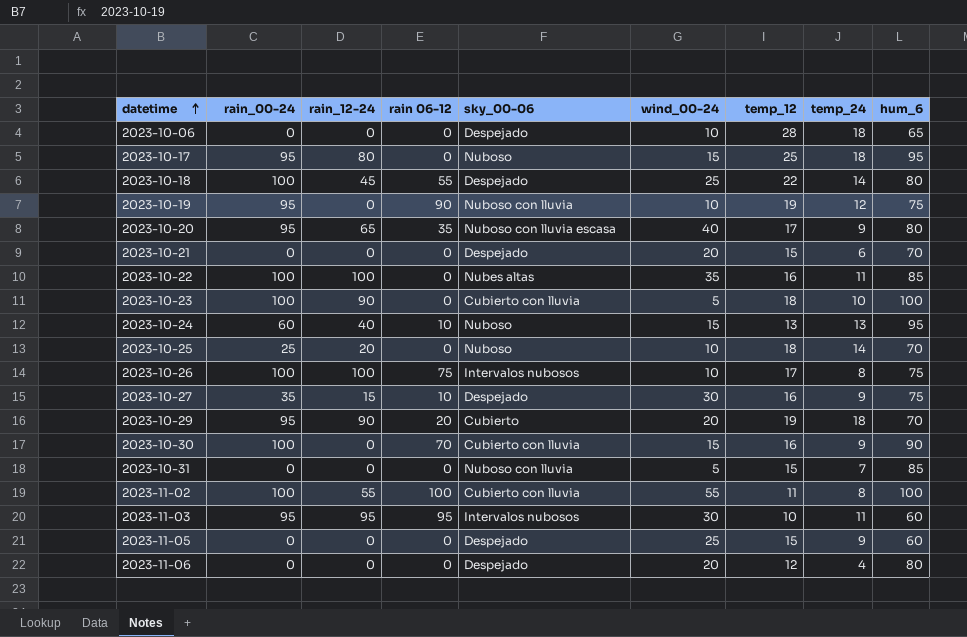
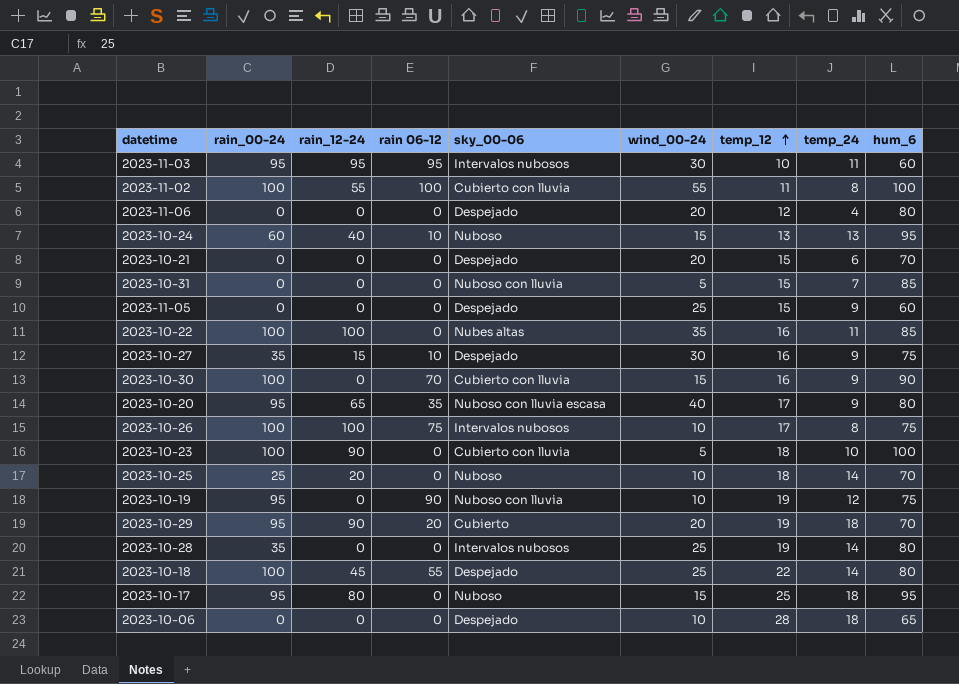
row order: datetime ascending -> temp_12 ascending
row 2023-10-28: none -> 35 | 0 | 0 | Intervalos nubosos | 25 | 19 | 14 | 80

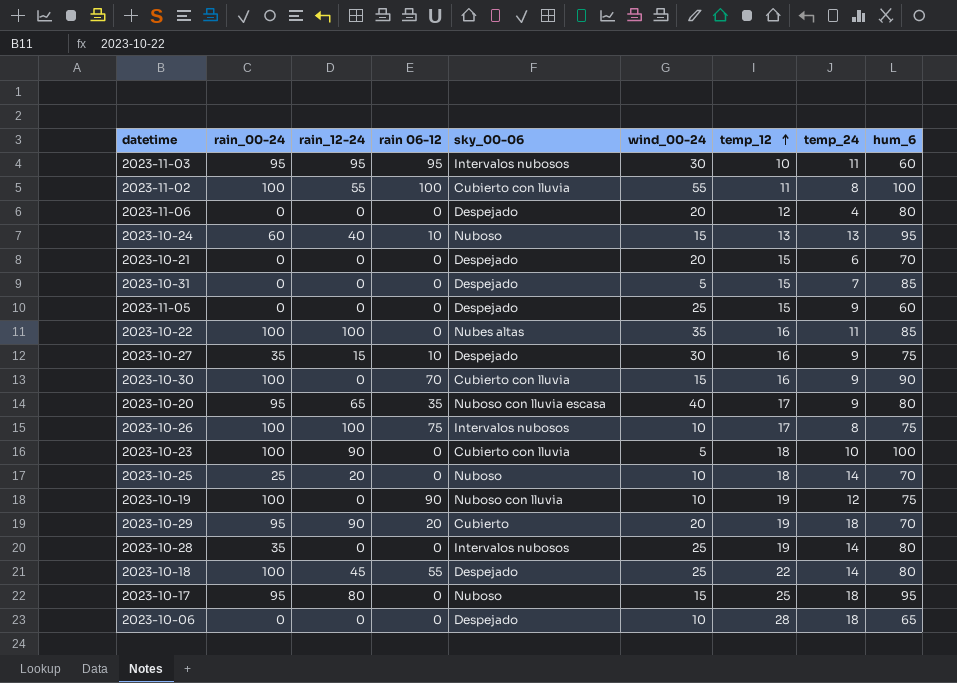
2023-10-31 | sky_00-06: Nuboso con lluvia -> Despejado
2023-10-19 | rain_00-24: 95 -> 100

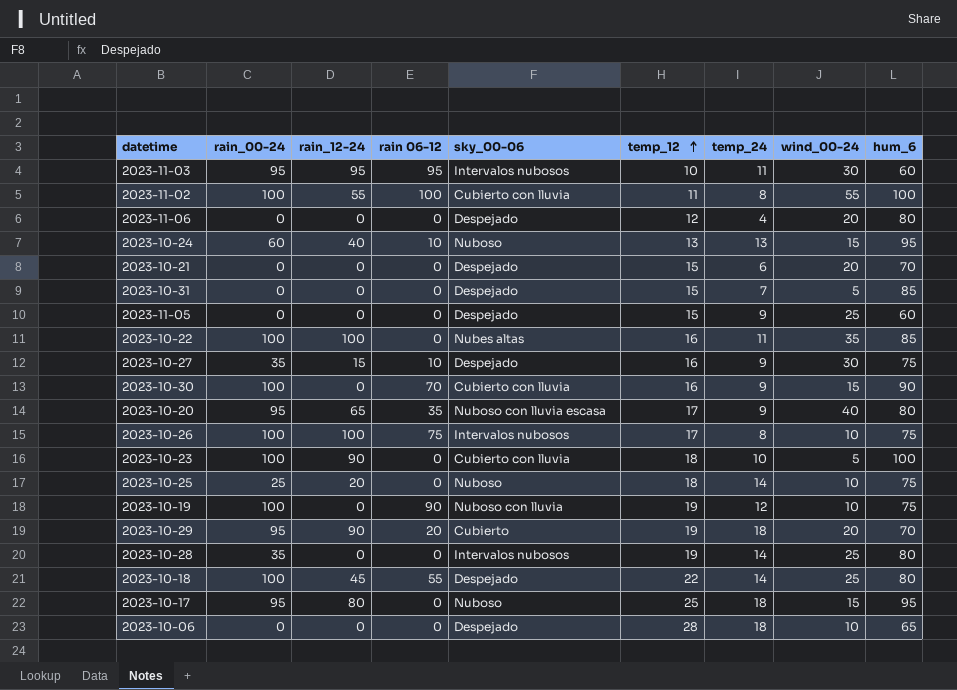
column wind_00-24 | position: 6 -> 8
2023-10-25 | hum_6: 70 -> 75

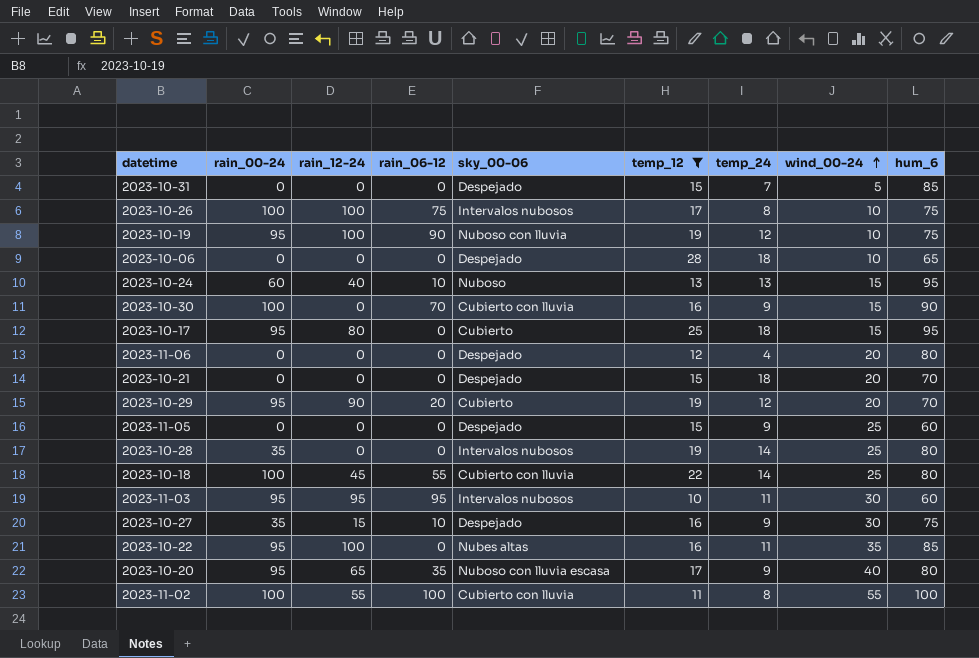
filter: none -> temp_12 != 18
row order: temp_12 ascending -> wind_00-24 ascending
column name: rain 06-12 -> rain_06-12
2023-10-19 | rain_00-24: 100 -> 95
2023-10-19 | rain_12-24: 0 -> 100
2023-10-17 | sky_00-06: Nuboso -> Cubierto
2023-10-21 | temp_24: 6 -> 18
2023-10-29 | temp_24: 18 -> 12
2023-10-18 | sky_00-06: Despejado -> Cubierto con lluvia
2023-10-22 | rain_00-24: 100 -> 95

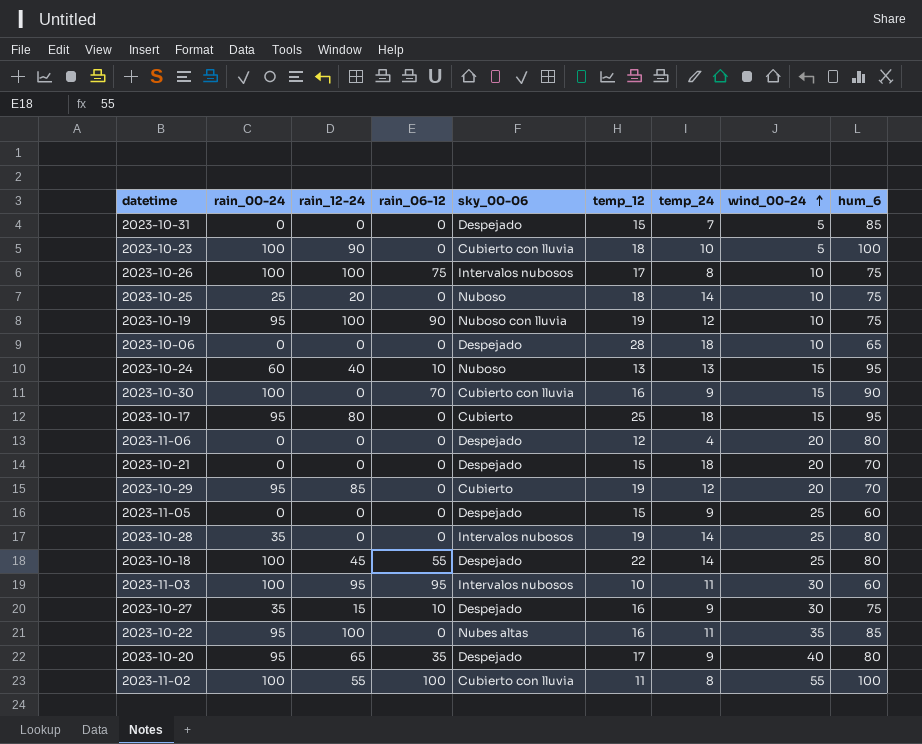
filter: temp_12 != 18 -> none
2023-10-29 | rain_12-24: 90 -> 85
2023-10-29 | rain_06-12: 20 -> 0
2023-10-18 | sky_00-06: Cubierto con lluvia -> Despejado
2023-11-03 | rain_00-24: 95 -> 100
2023-10-20 | sky_00-06: Nuboso con lluvia escasa -> Despejado

